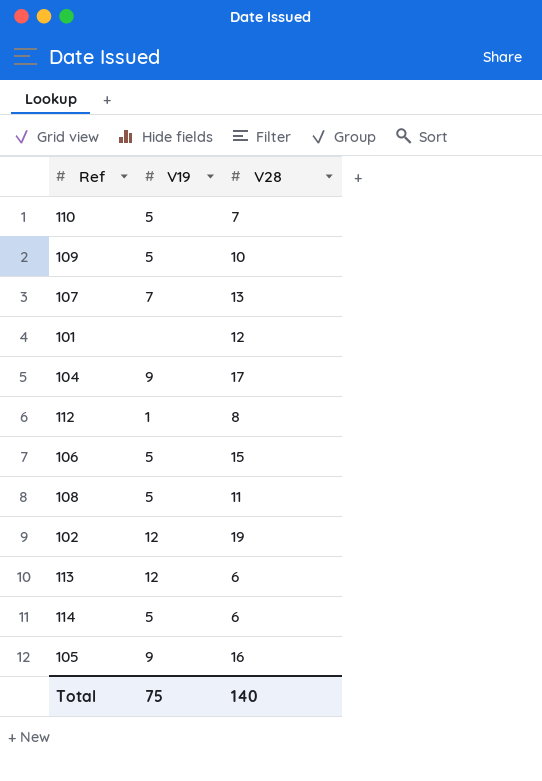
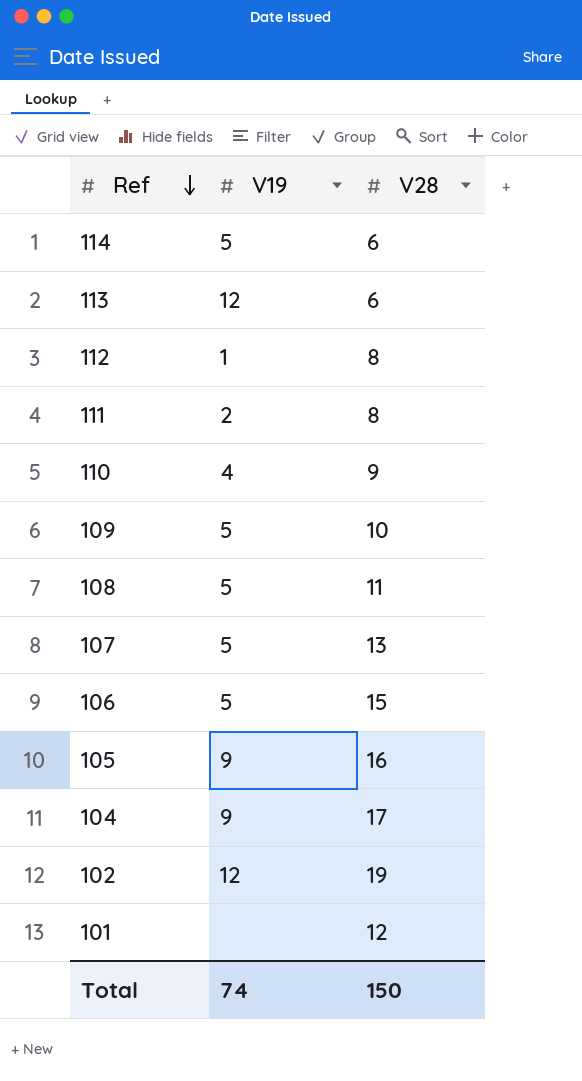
row order: none -> Ref descending
row 111: none -> 2 | 8
110 | V19: 5 -> 4
110 | V28: 7 -> 9
107 | V19: 7 -> 5
Total | V19: 75 -> 74
Total | V28: 140 -> 150

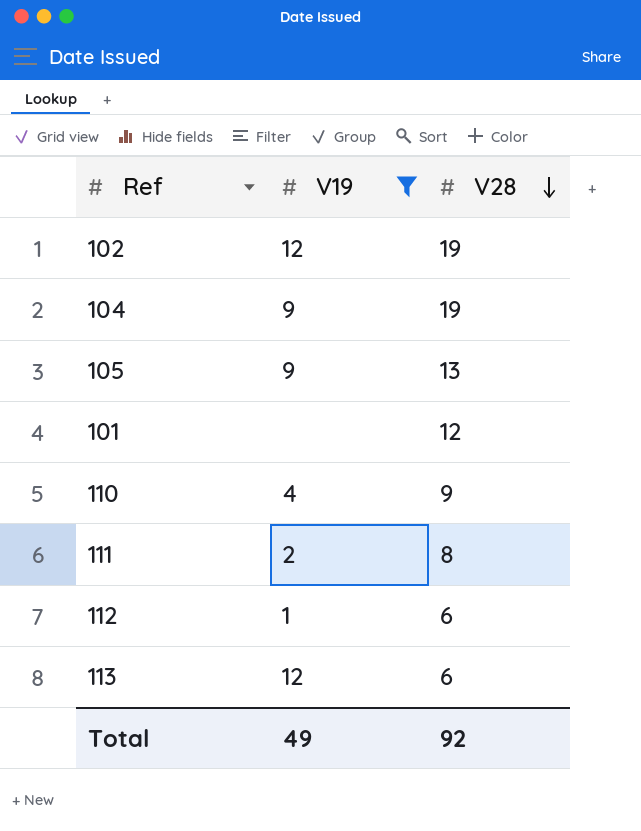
filter: none -> V19 != 5
row order: Ref descending -> V28 descending
104 | V28: 17 -> 19
105 | V28: 16 -> 13
112 | V28: 8 -> 6
Total | V19: 74 -> 49
Total | V28: 150 -> 92

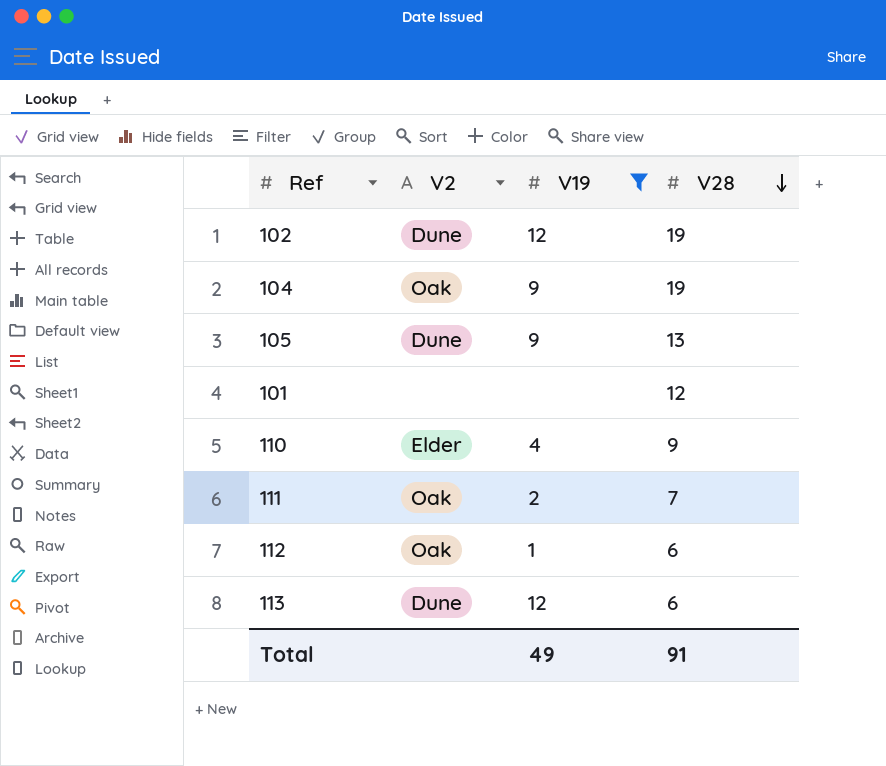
column V2 | position: none -> 2
111 | V28: 8 -> 7
Total | V28: 92 -> 91

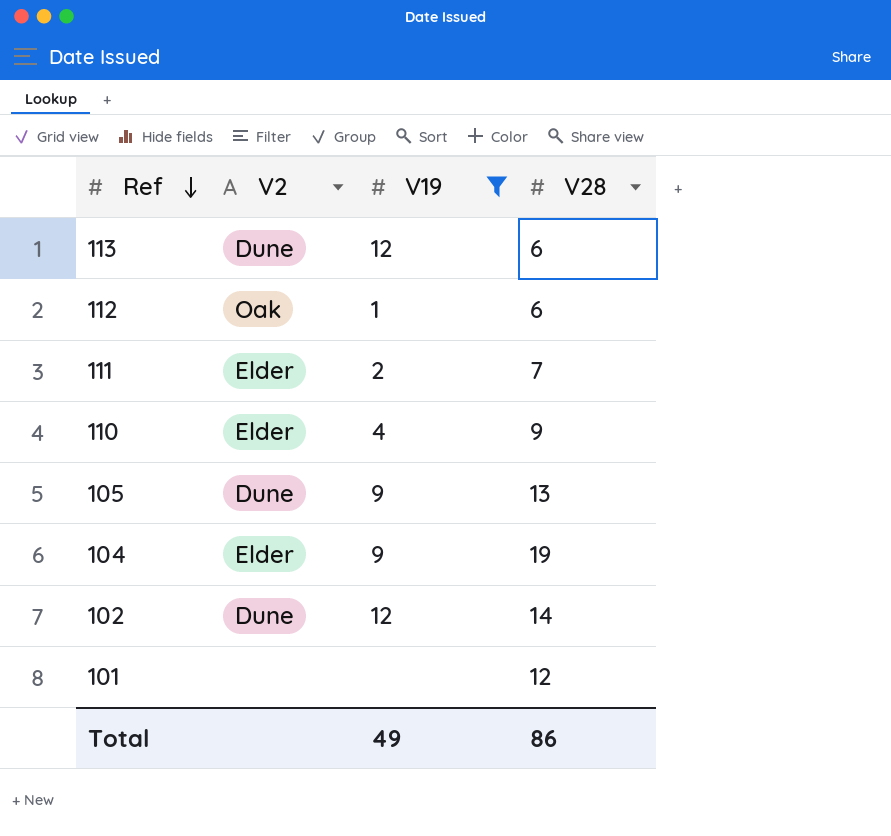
row order: V28 descending -> Ref descending
111 | V2: Oak -> Elder
104 | V2: Oak -> Elder
102 | V28: 19 -> 14
Total | V28: 91 -> 86

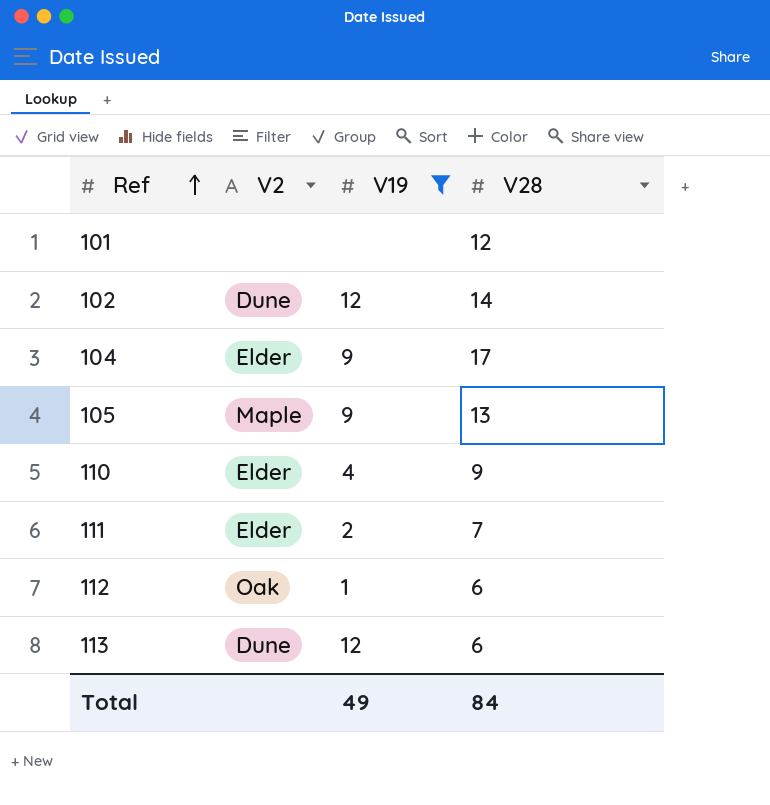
row order: Ref descending -> Ref ascending
104 | V28: 19 -> 17
105 | V2: Dune -> Maple
Total | V28: 86 -> 84

